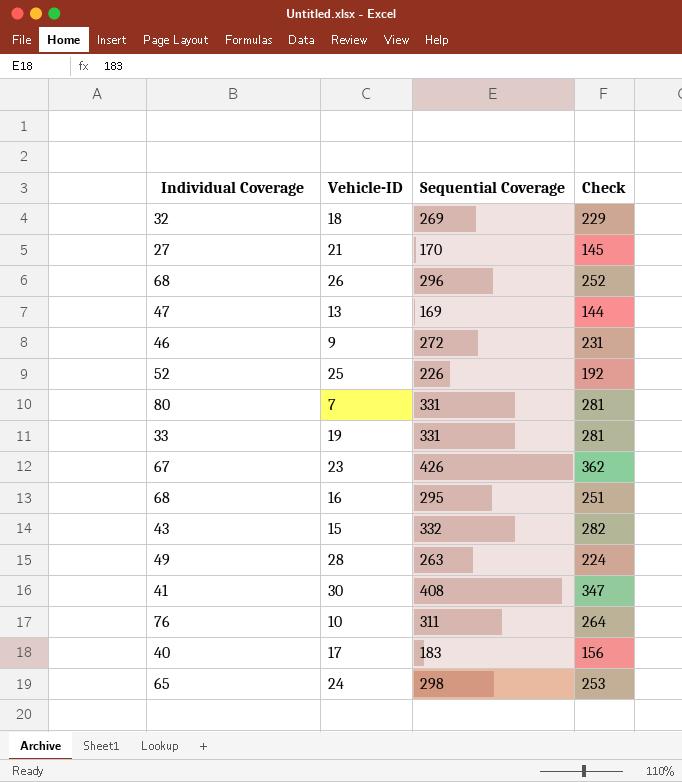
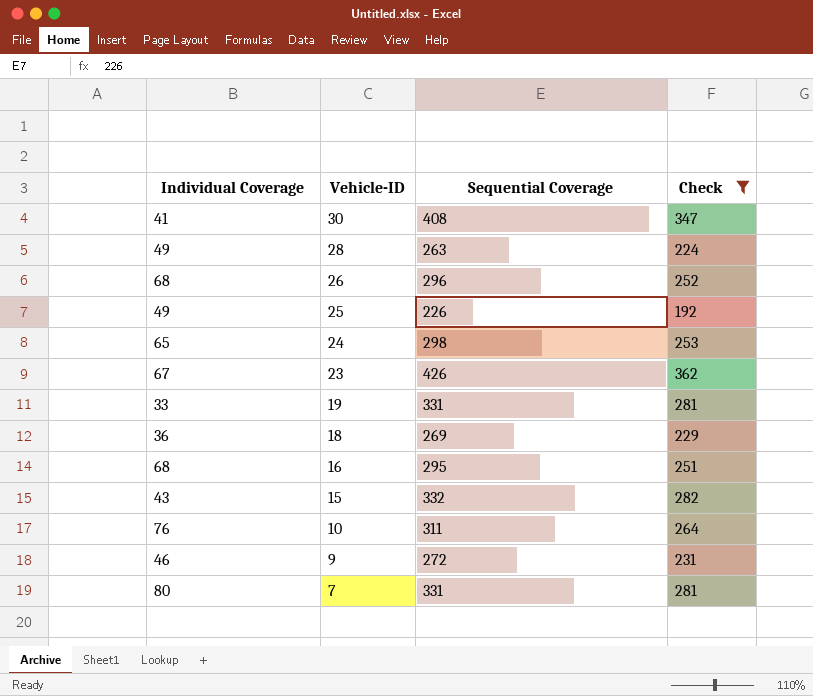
filter: none -> Check >= 192
row order: none -> Vehicle-ID descending
25 | Individual Coverage: 52 -> 49
18 | Individual Coverage: 32 -> 36

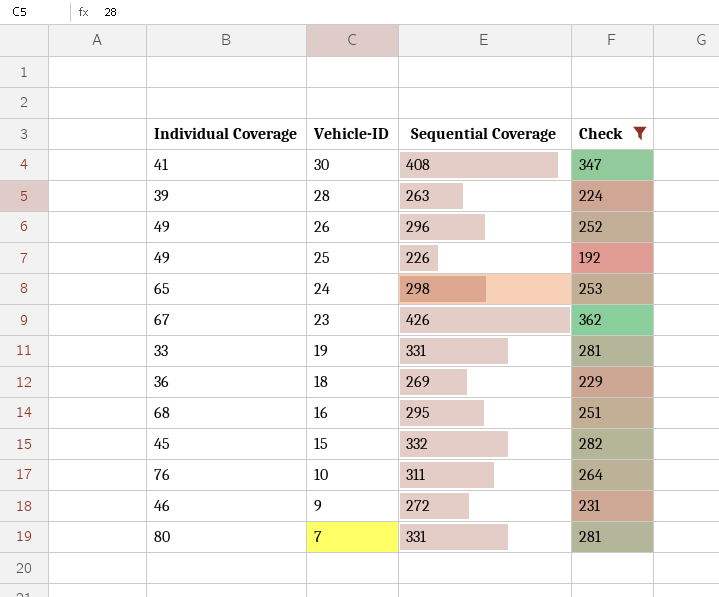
28 | Individual Coverage: 49 -> 39
26 | Individual Coverage: 68 -> 49
15 | Individual Coverage: 43 -> 45

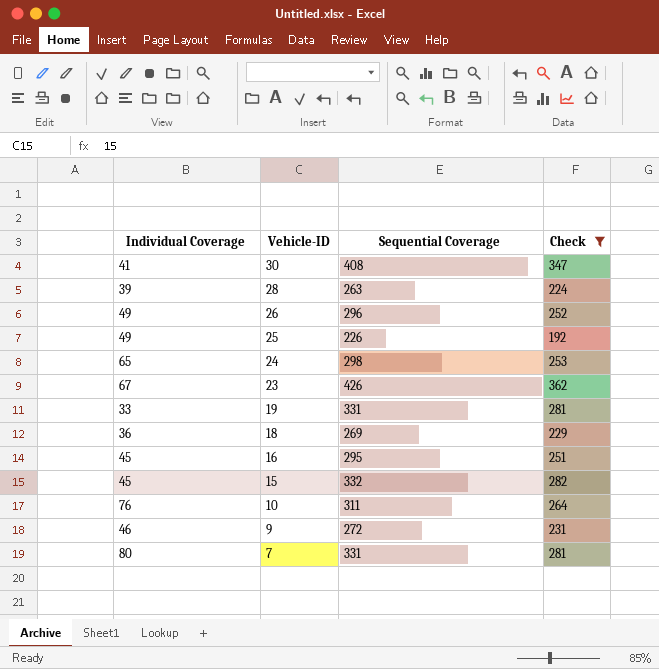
16 | Individual Coverage: 68 -> 45

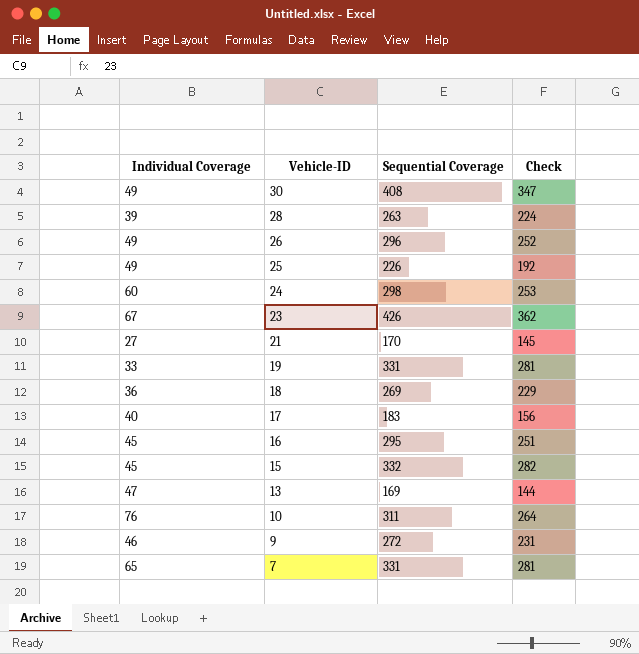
filter: Check >= 192 -> none
30 | Individual Coverage: 41 -> 49
24 | Individual Coverage: 65 -> 60
7 | Individual Coverage: 80 -> 65

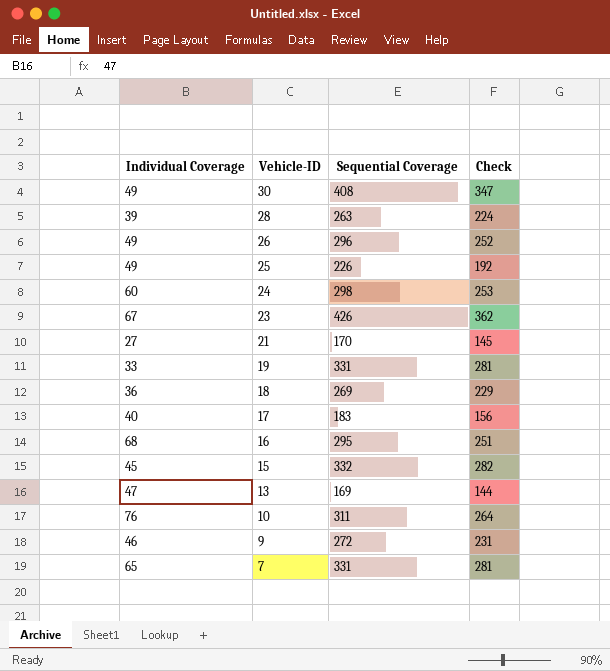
16 | Individual Coverage: 45 -> 68

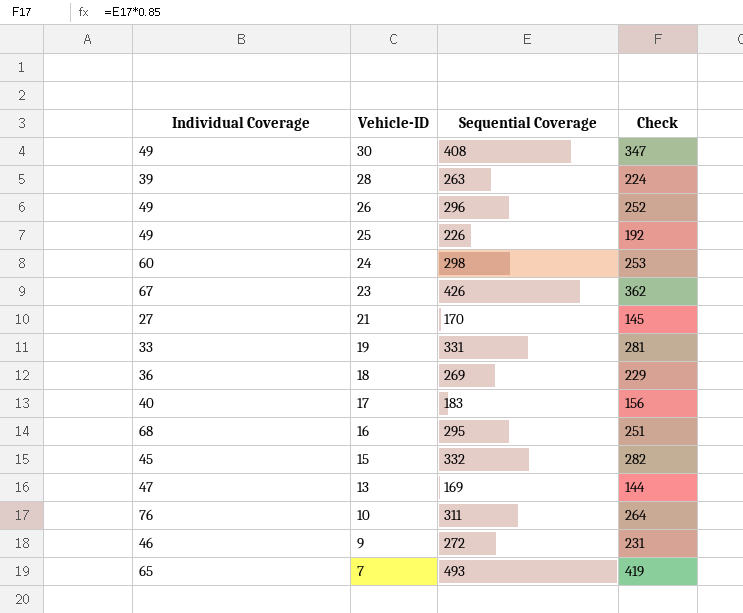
7 | Sequential Coverage: 331 -> 493
7 | Check: 281 -> 419

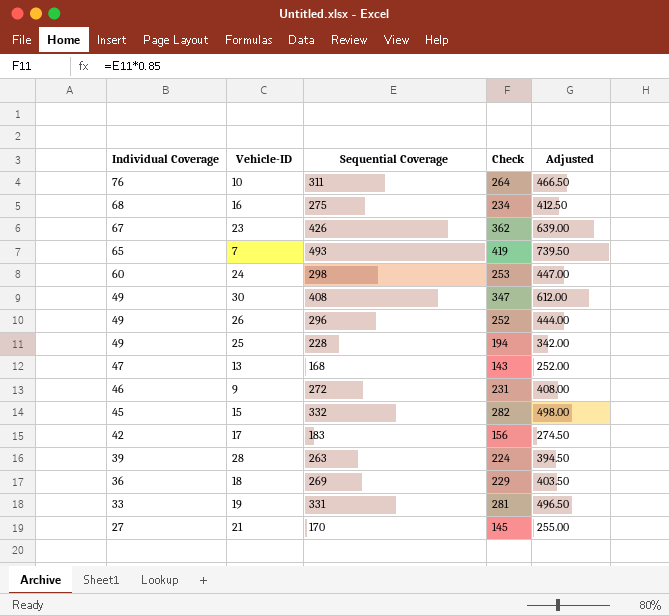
row order: Vehicle-ID descending -> Individual Coverage descending
column Adjusted | formula: none -> [Sequential Coverage] * 1.5
16 | Sequential Coverage: 295 -> 275
16 | Check: 251 -> 234
25 | Sequential Coverage: 226 -> 228
25 | Check: 192 -> 194
13 | Sequential Coverage: 169 -> 168
13 | Check: 144 -> 143
17 | Individual Coverage: 40 -> 42

